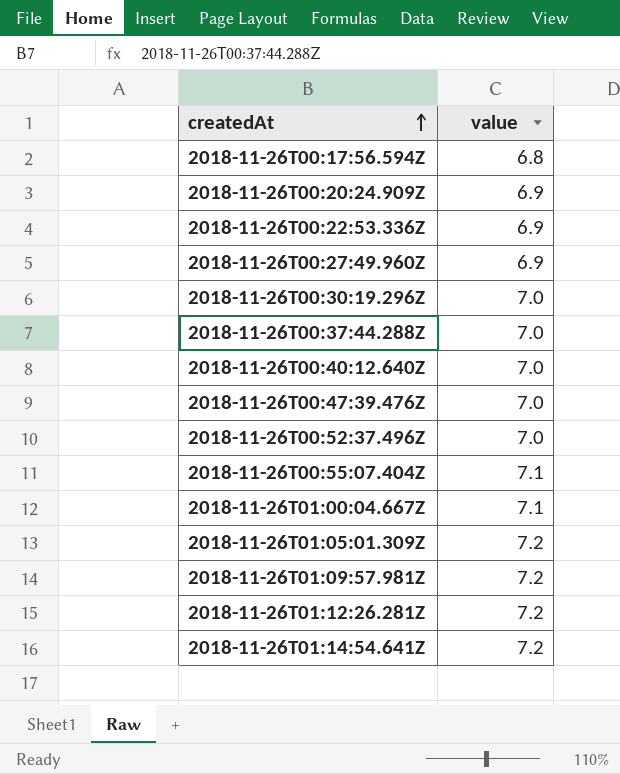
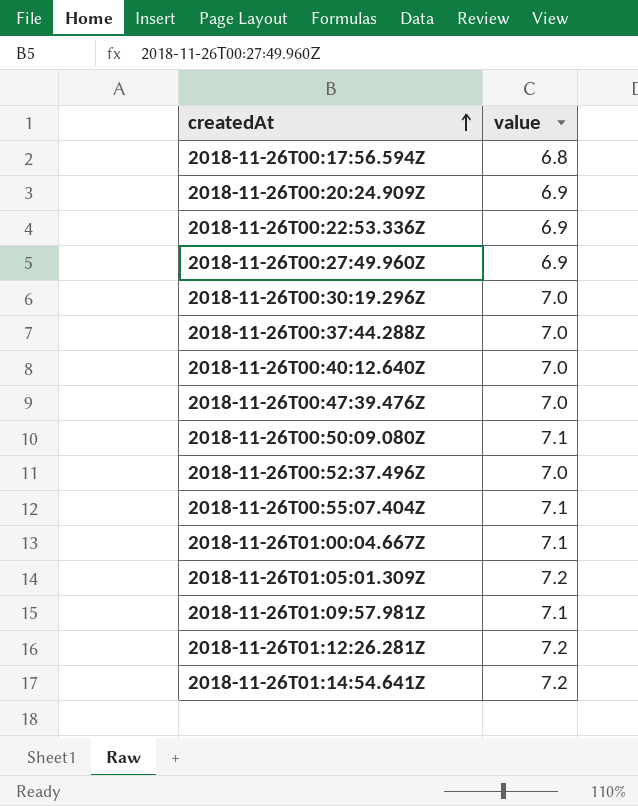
row 2018-11-26T00:50:09.080Z: none -> 7.1
2018-11-26T01:09:57.981Z | value: 7.2 -> 7.1

